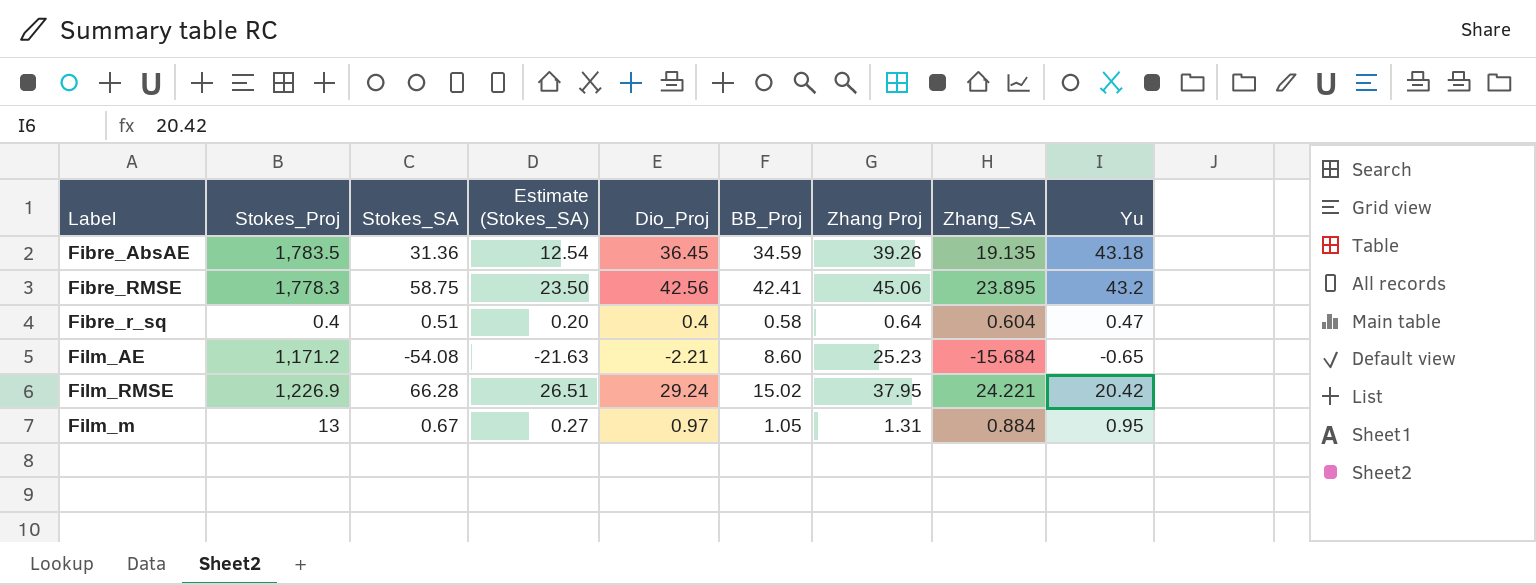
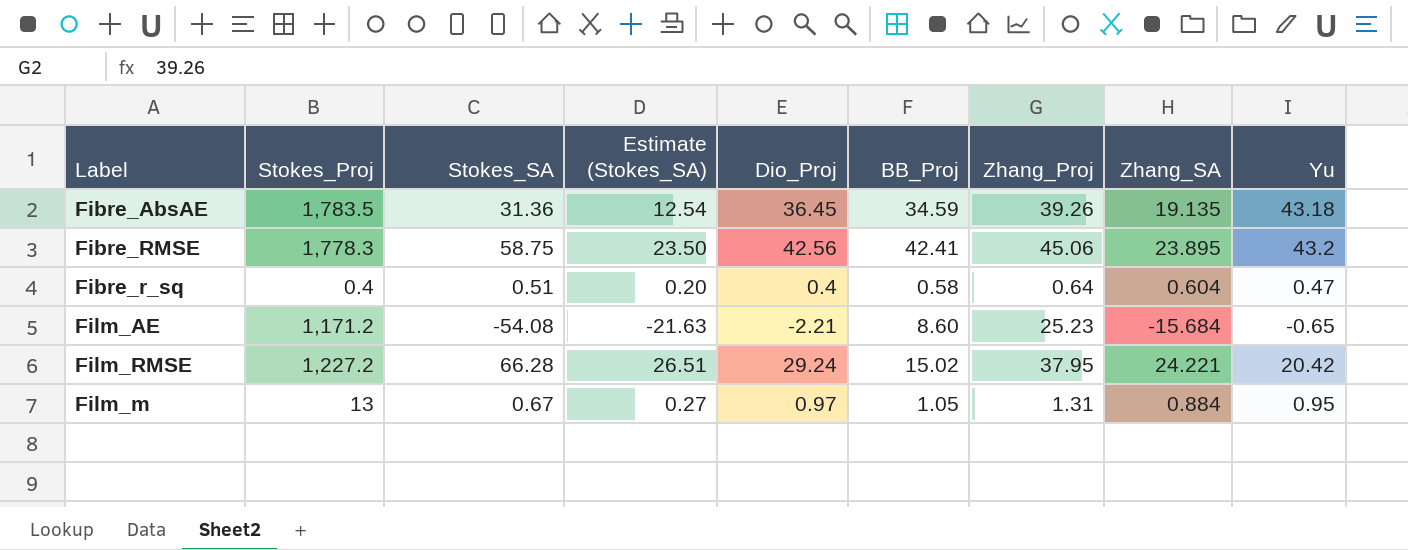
column name: Zhang Proj -> Zhang_Proj
Film_RMSE | Stokes_Proj: 1,226.9 -> 1,227.2

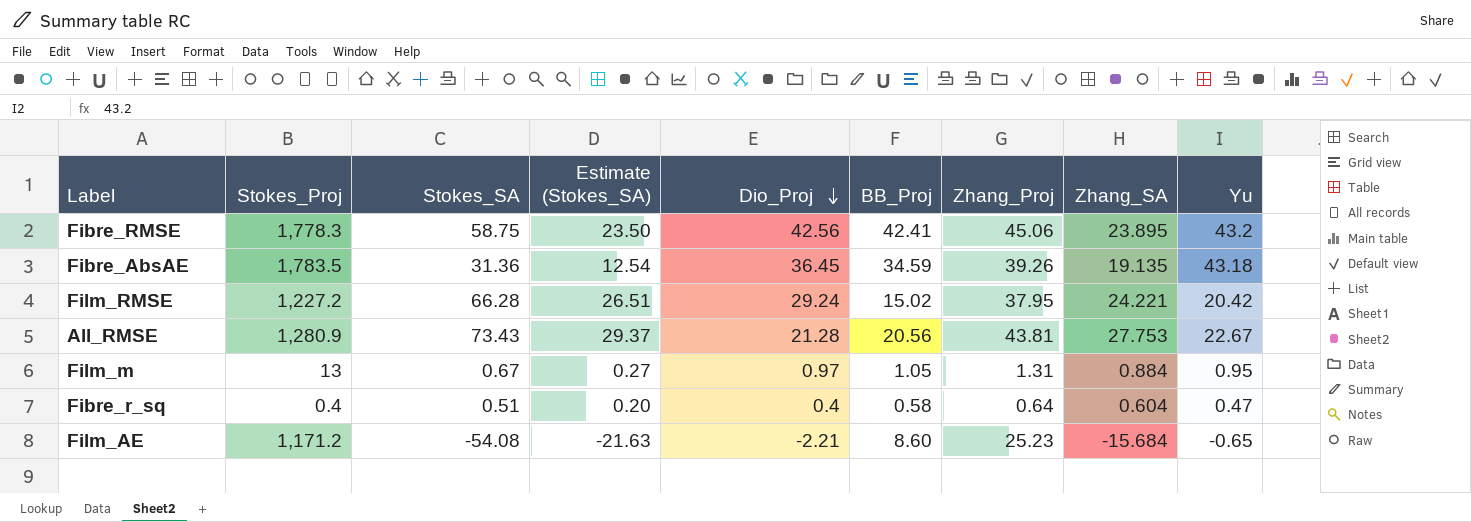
row order: none -> Dio_Proj descending
row All_RMSE: none -> 1,280.9 | 73.43 | 29.37 | 21.28 | 20.56 | 43.81 | 27.753 | 22.67

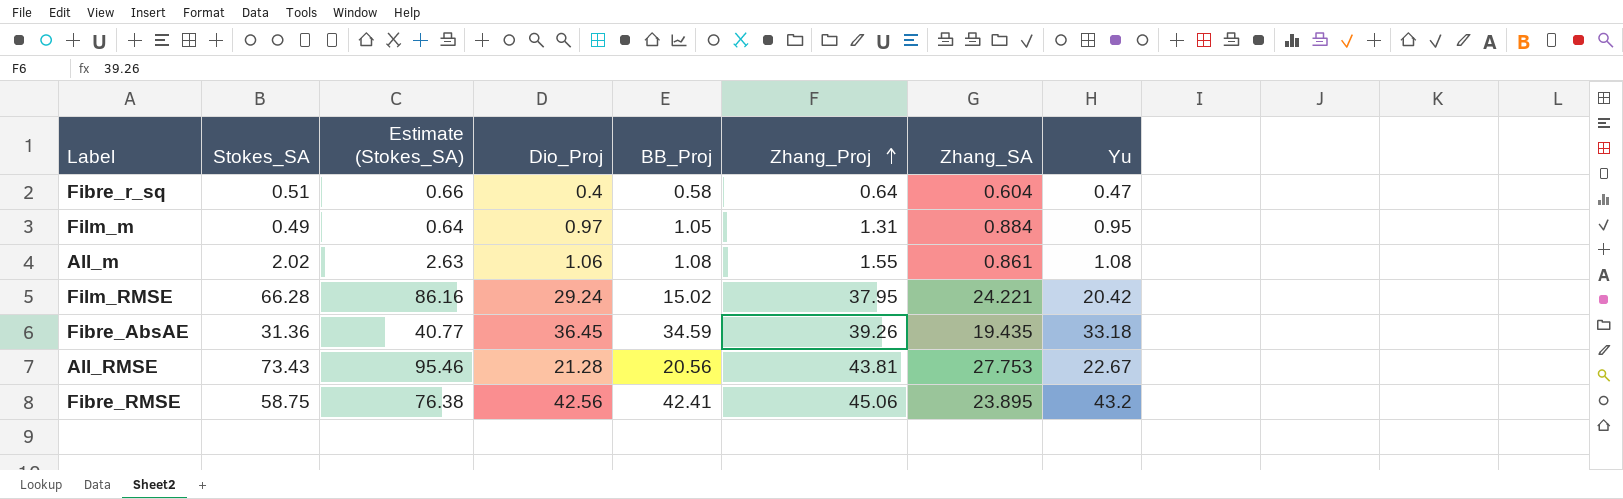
row order: Dio_Proj descending -> Zhang_Proj ascending
column Stokes_Proj | position: 2 -> none
column Estimate (Stokes_SA) | formula: [Stokes_SA] * 0.4 -> [Stokes_SA] * 1.3
row Film_AE: 1,171.2 | -54.08 | -21.63 | -2.21 | 8.60 | 25.23 | -15.684 | -0.65 -> none
Film_m | Stokes_SA: 0.67 -> 0.49
row All_m: none -> 2.02 | 2.63 | 1.06 | 1.08 | 1.55 | 0.861 | 1.08
Fibre_AbsAE | Zhang_SA: 19.135 -> 19.435
Fibre_AbsAE | Yu: 43.18 -> 33.18

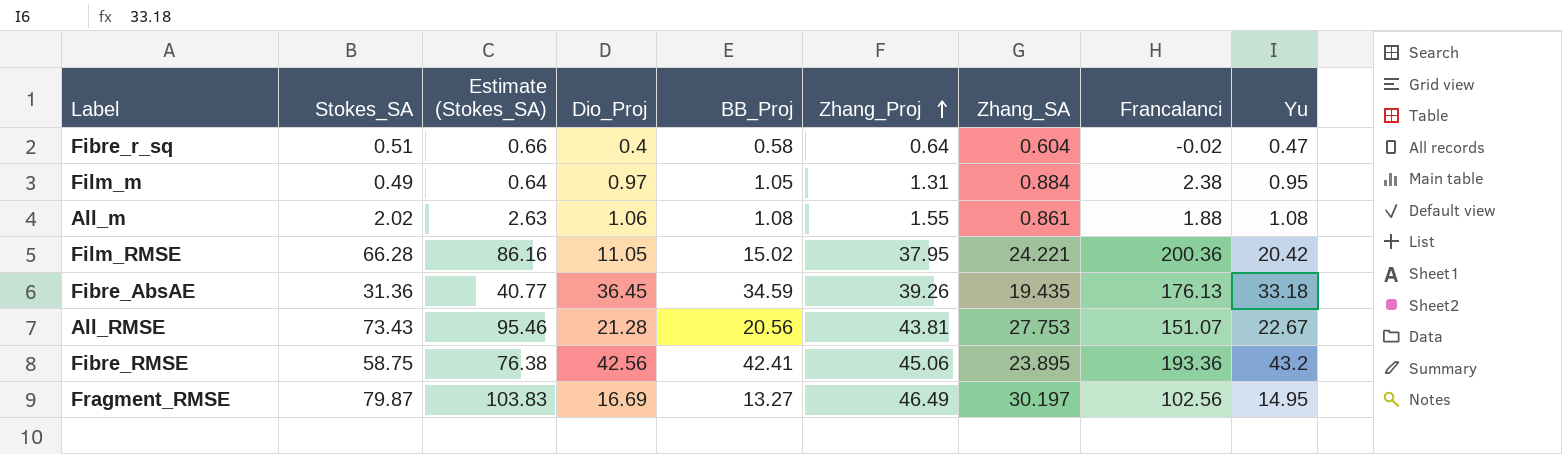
column Francalanci | position: none -> 8
Film_RMSE | Dio_Proj: 29.24 -> 11.05
row Fragment_RMSE: none -> 79.87 | 103.83 | 16.69 | 13.27 | 46.49 | 30.197 | 102.56 | 14.95

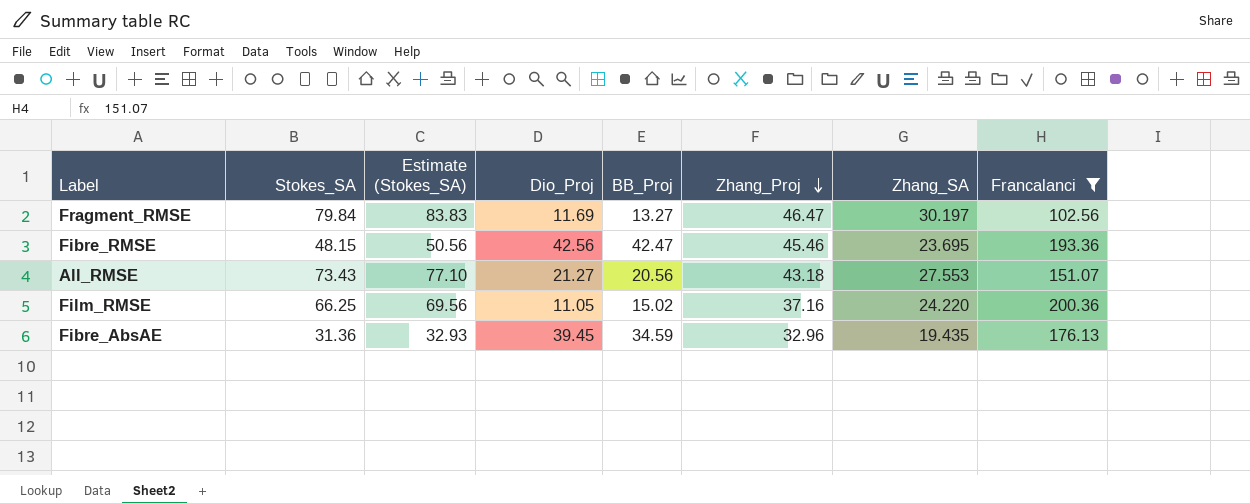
filter: none -> Francalanci >= 102.56
row order: Zhang_Proj ascending -> Zhang_Proj descending
column Yu | position: 9 -> none
column Estimate (Stokes_SA) | formula: [Stokes_SA] * 1.3 -> [Stokes_SA] * 1.05
Fragment_RMSE | Stokes_SA: 79.87 -> 79.84
Fragment_RMSE | Dio_Proj: 16.69 -> 11.69
Fragment_RMSE | Zhang_Proj: 46.49 -> 46.47
Fibre_RMSE | Stokes_SA: 58.75 -> 48.15
Fibre_RMSE | BB_Proj: 42.41 -> 42.47
Fibre_RMSE | Zhang_Proj: 45.06 -> 45.46
Fibre_RMSE | Zhang_SA: 23.895 -> 23.695
All_RMSE | Dio_Proj: 21.28 -> 21.27
All_RMSE | Zhang_Proj: 43.81 -> 43.18
All_RMSE | Zhang_SA: 27.753 -> 27.553
Film_RMSE | Stokes_SA: 66.28 -> 66.25
Film_RMSE | Zhang_Proj: 37.95 -> 37.16
Film_RMSE | Zhang_SA: 24.221 -> 24.220
Fibre_AbsAE | Dio_Proj: 36.45 -> 39.45
Fibre_AbsAE | Zhang_Proj: 39.26 -> 32.96

